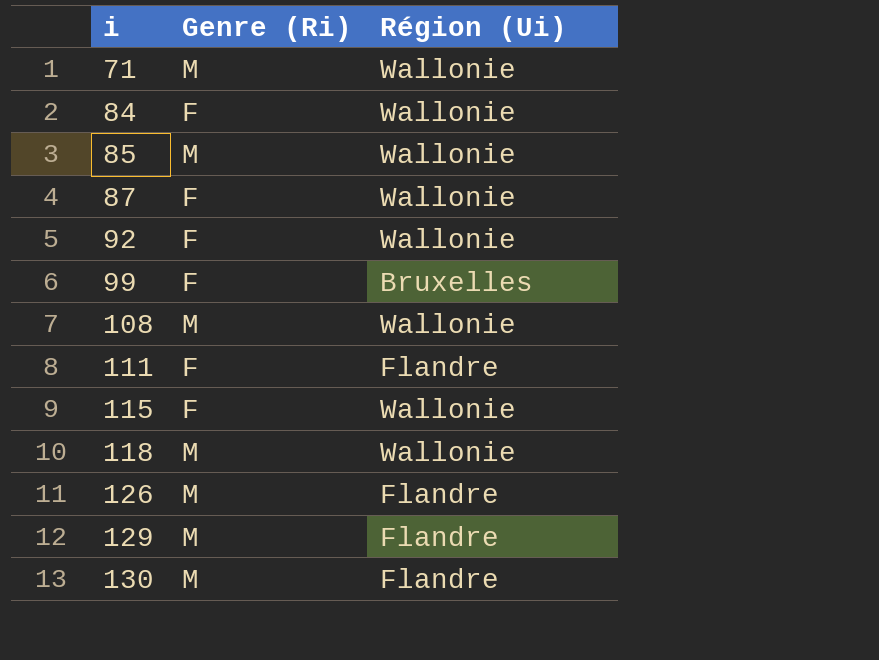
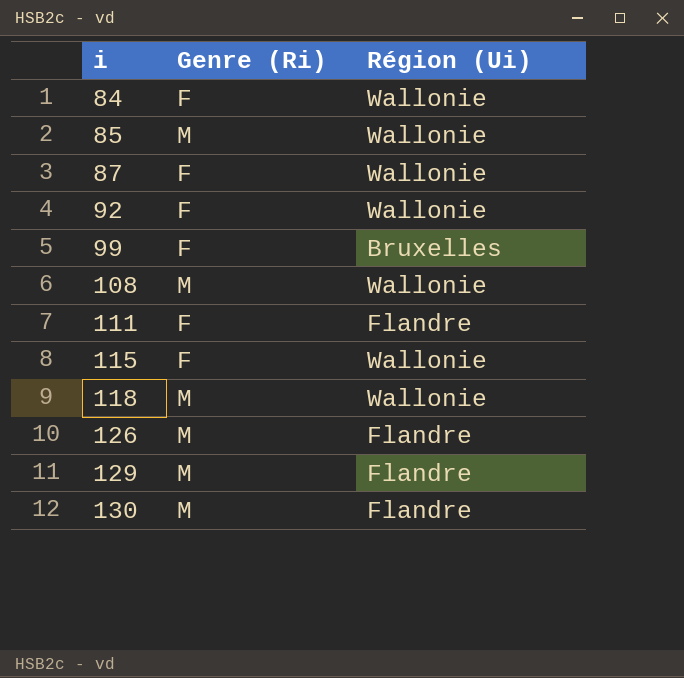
row 71: M | Wallonie -> none

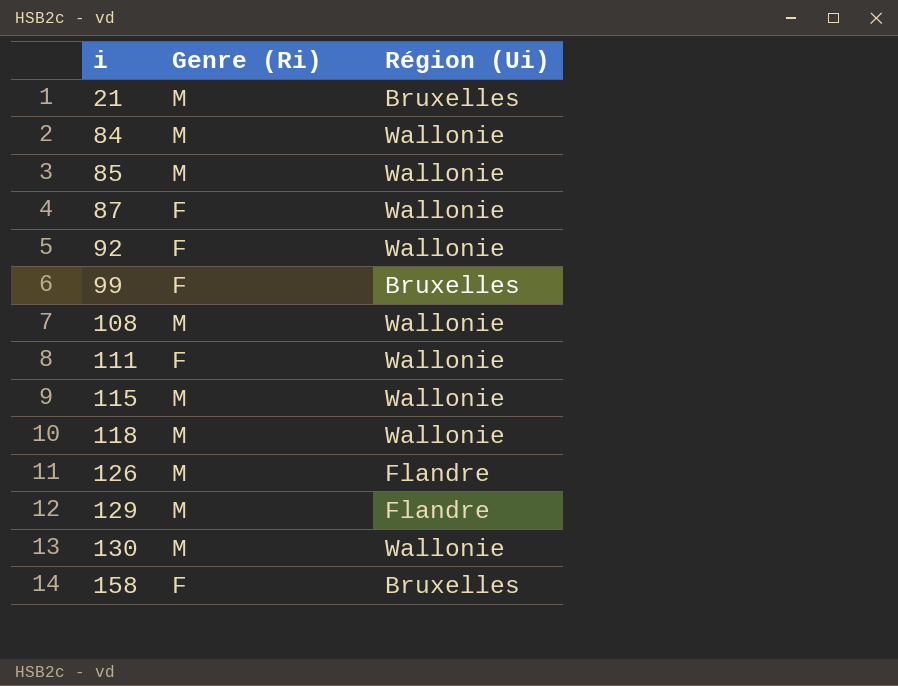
row 21: none -> M | Bruxelles
84 | Genre (Ri): F -> M
111 | Région (Ui): Flandre -> Wallonie
115 | Genre (Ri): F -> M
130 | Région (Ui): Flandre -> Wallonie
row 158: none -> F | Bruxelles

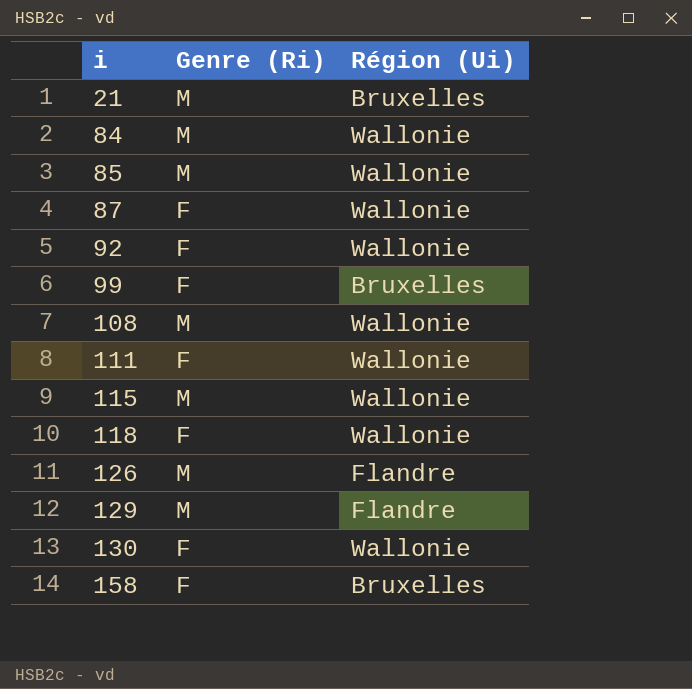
118 | Genre (Ri): M -> F
130 | Genre (Ri): M -> F

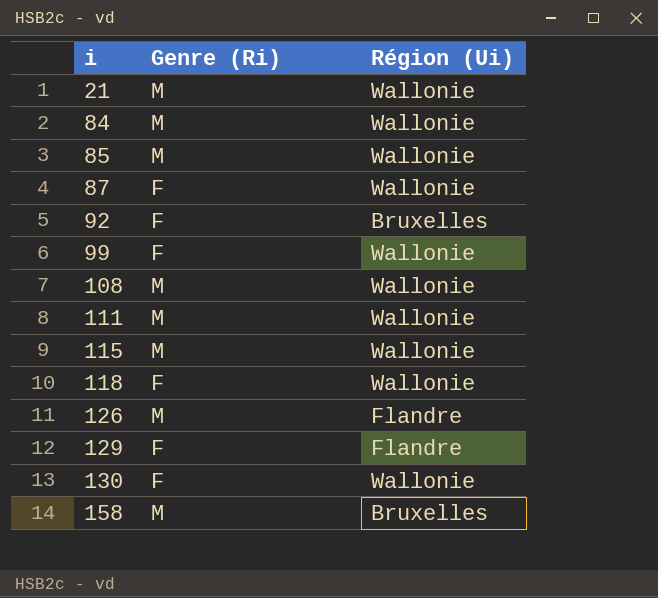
21 | Région (Ui): Bruxelles -> Wallonie
92 | Région (Ui): Wallonie -> Bruxelles
99 | Région (Ui): Bruxelles -> Wallonie
111 | Genre (Ri): F -> M
129 | Genre (Ri): M -> F
158 | Genre (Ri): F -> M

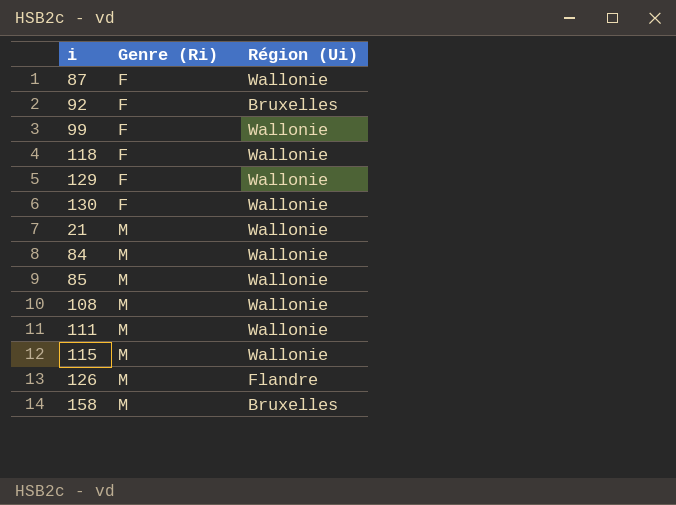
row order: i ascending -> Genre (Ri) ascending
129 | Région (Ui): Flandre -> Wallonie

